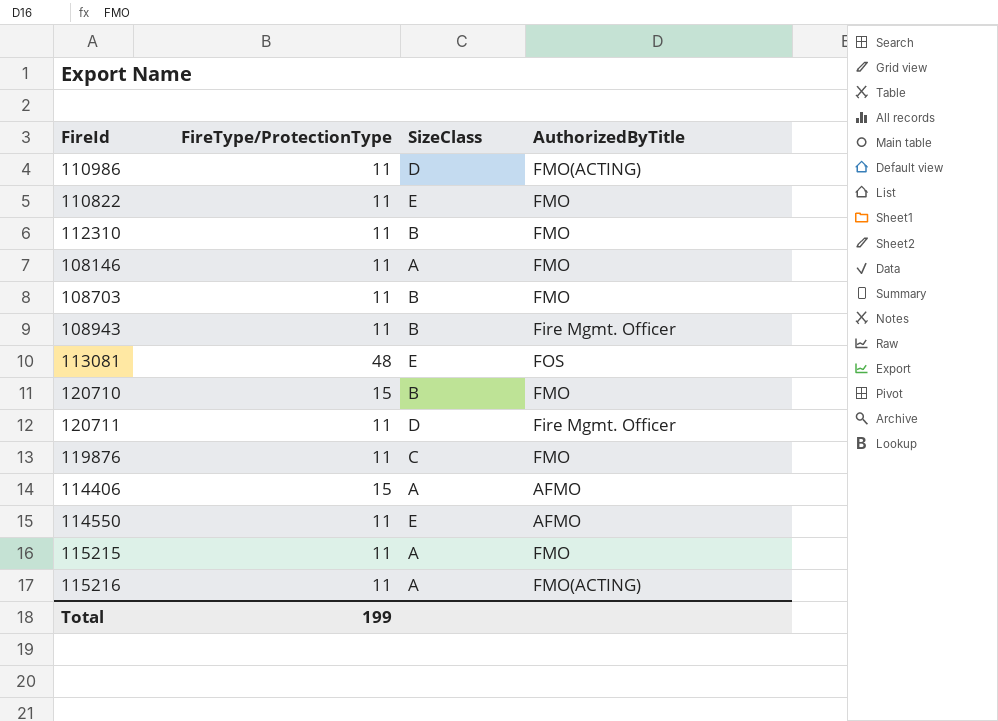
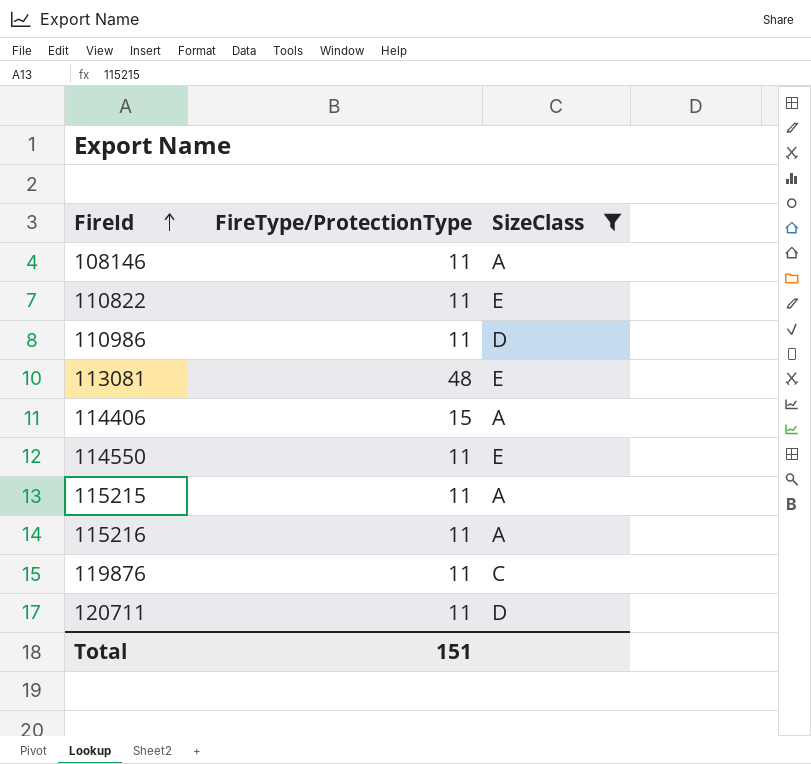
filter: none -> SizeClass != B
row order: none -> FireId ascending
column AuthorizedByTitle | position: 4 -> none
Total | FireType/ProtectionType: 199 -> 151

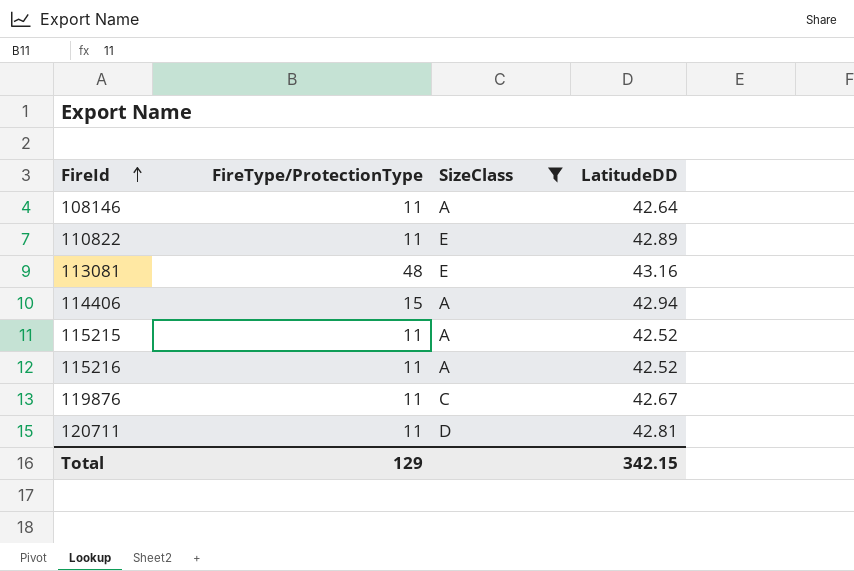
column LatitudeDD | position: none -> 4
row 110986: 11 | D -> none
row 114550: 11 | E -> none
Total | FireType/ProtectionType: 151 -> 129

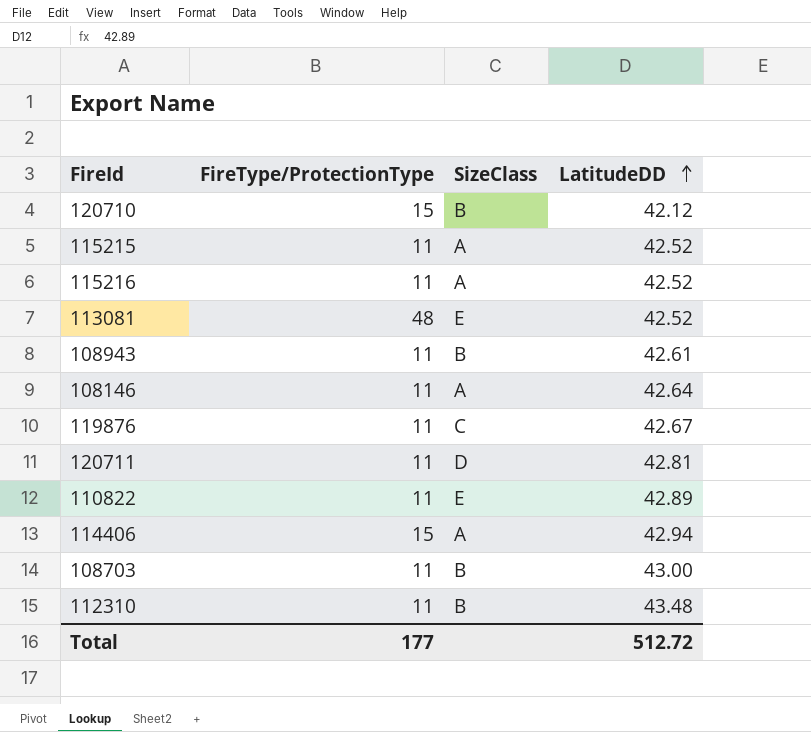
filter: SizeClass != B -> none
row order: FireId ascending -> LatitudeDD ascending
113081 | LatitudeDD: 43.16 -> 42.52
Total | FireType/ProtectionType: 129 -> 177
Total | LatitudeDD: 342.15 -> 512.72

